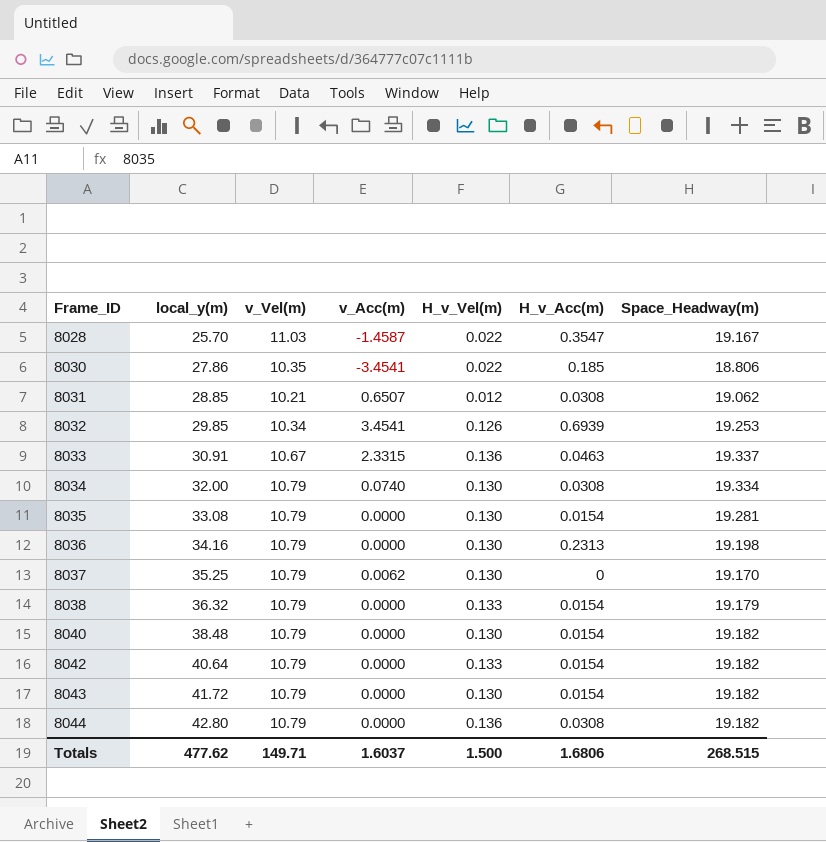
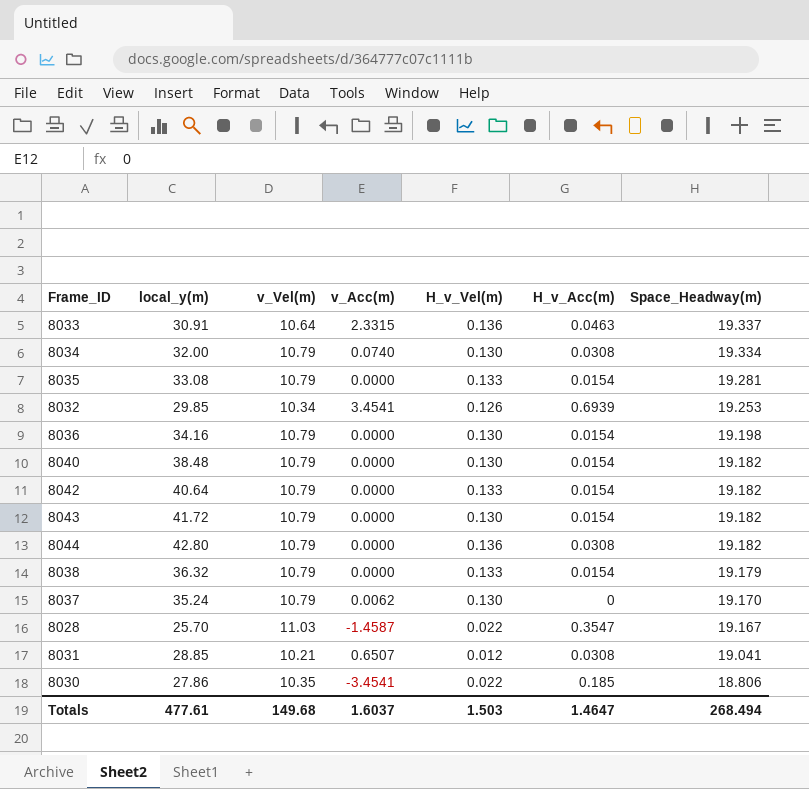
row order: Frame_ID ascending -> Space_Headway(m) descending
8033 | v_Vel(m): 10.67 -> 10.64
8035 | H_v_Vel(m): 0.130 -> 0.133
8036 | H_v_Acc(m): 0.2313 -> 0.0154
8037 | local_y(m): 35.25 -> 35.24
8031 | Space_Headway(m): 19.062 -> 19.041
Totals | local_y(m): 477.62 -> 477.61
Totals | v_Vel(m): 149.71 -> 149.68
Totals | H_v_Vel(m): 1.500 -> 1.503
Totals | H_v_Acc(m): 1.6806 -> 1.4647
Totals | Space_Headway(m): 268.515 -> 268.494

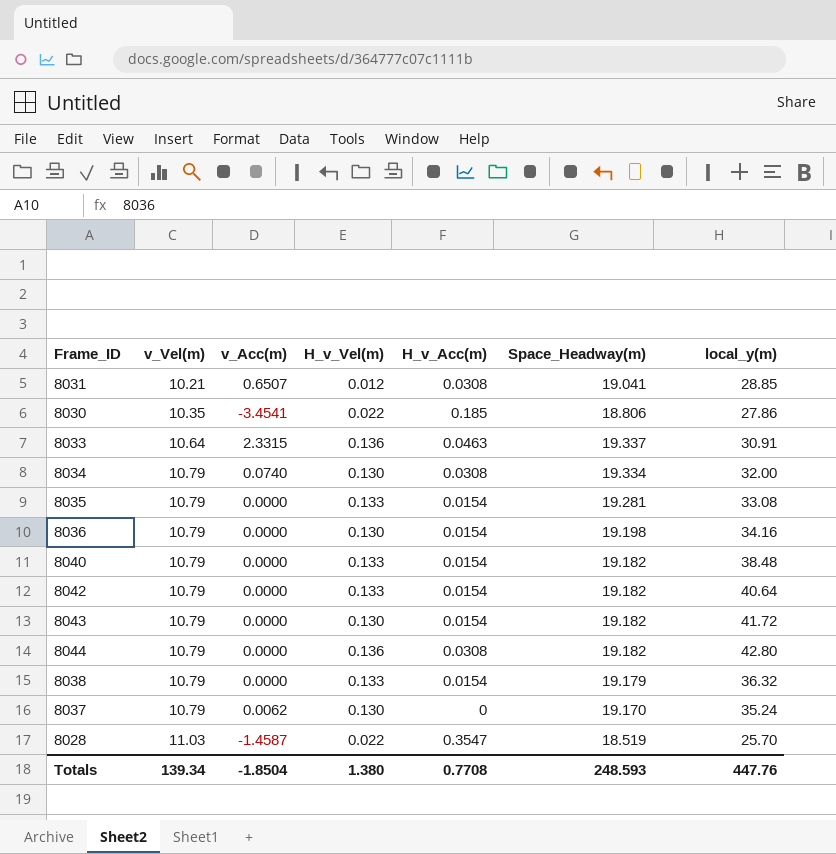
row order: Space_Headway(m) descending -> v_Vel(m) ascending
column local_y(m) | position: 2 -> 7
row 8032: 29.85 | 10.34 | 3.4541 | 0.126 | 0.6939 | 19.253 -> none
8040 | H_v_Vel(m): 0.130 -> 0.133
8028 | Space_Headway(m): 19.167 -> 18.519
Totals | v_Vel(m): 149.68 -> 139.34
Totals | v_Acc(m): 1.6037 -> -1.8504
Totals | H_v_Vel(m): 1.503 -> 1.380
Totals | H_v_Acc(m): 1.4647 -> 0.7708
Totals | Space_Headway(m): 268.494 -> 248.593
Totals | local_y(m): 477.61 -> 447.76

